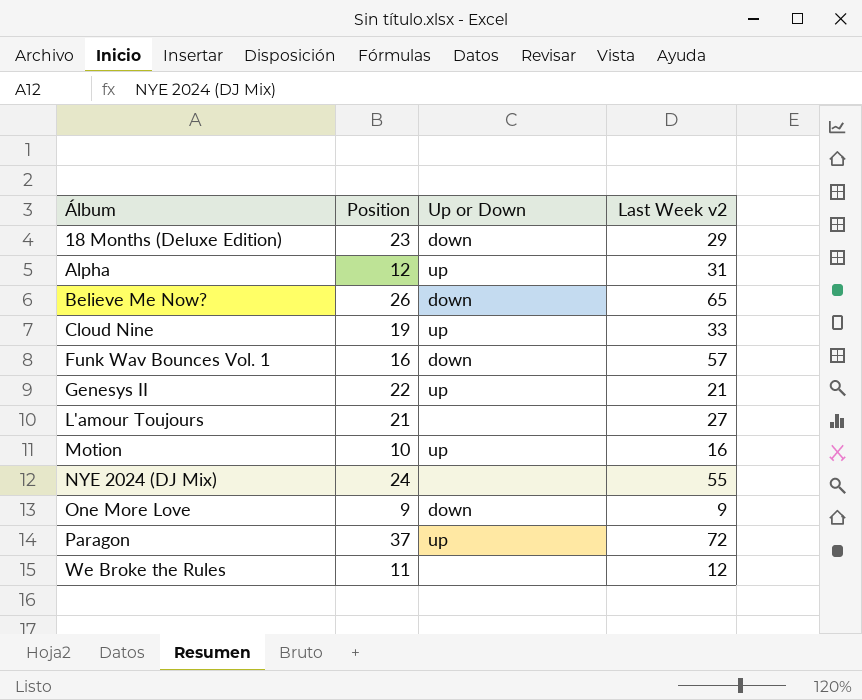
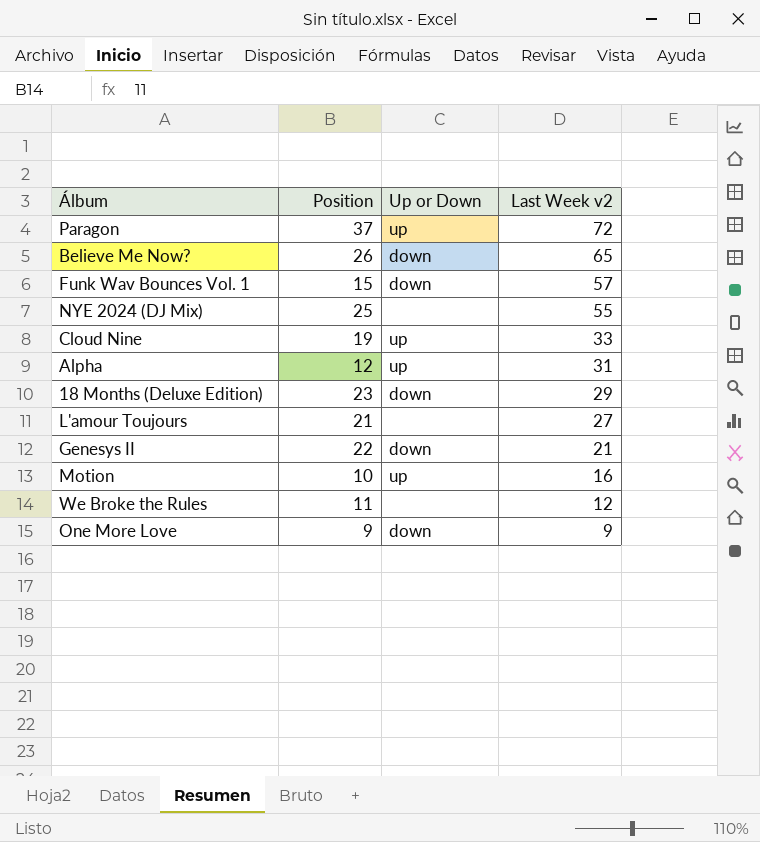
row order: Álbum ascending -> Last Week v2 descending
Funk Wav Bounces Vol. 1 | Position: 16 -> 15
NYE 2024 (DJ Mix) | Position: 24 -> 25
Genesys II | Up or Down: up -> down

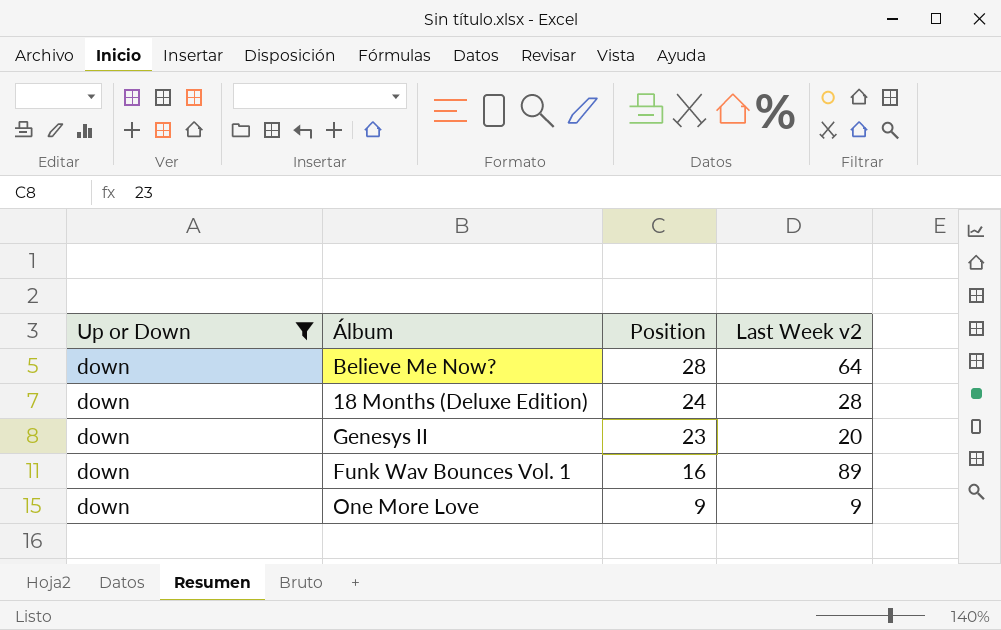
filter: none -> Up or Down = down
row order: Last Week v2 descending -> Position descending
column Up or Down | position: 3 -> 1
Believe Me Now? | Position: 26 -> 28
Believe Me Now? | Last Week v2: 65 -> 64
18 Months (Deluxe Edition) | Position: 23 -> 24
18 Months (Deluxe Edition) | Last Week v2: 29 -> 28
Genesys II | Position: 22 -> 23
Genesys II | Last Week v2: 21 -> 20
Funk Wav Bounces Vol. 1 | Position: 15 -> 16
Funk Wav Bounces Vol. 1 | Last Week v2: 57 -> 89

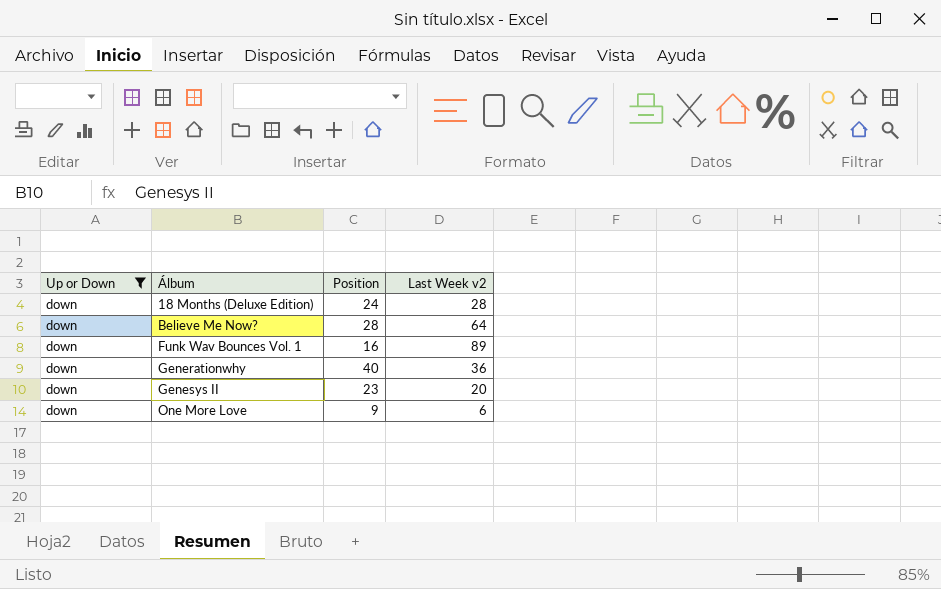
row order: Position descending -> Álbum ascending
row Generationwhy: none -> down | 40 | 36
One More Love | Last Week v2: 9 -> 6

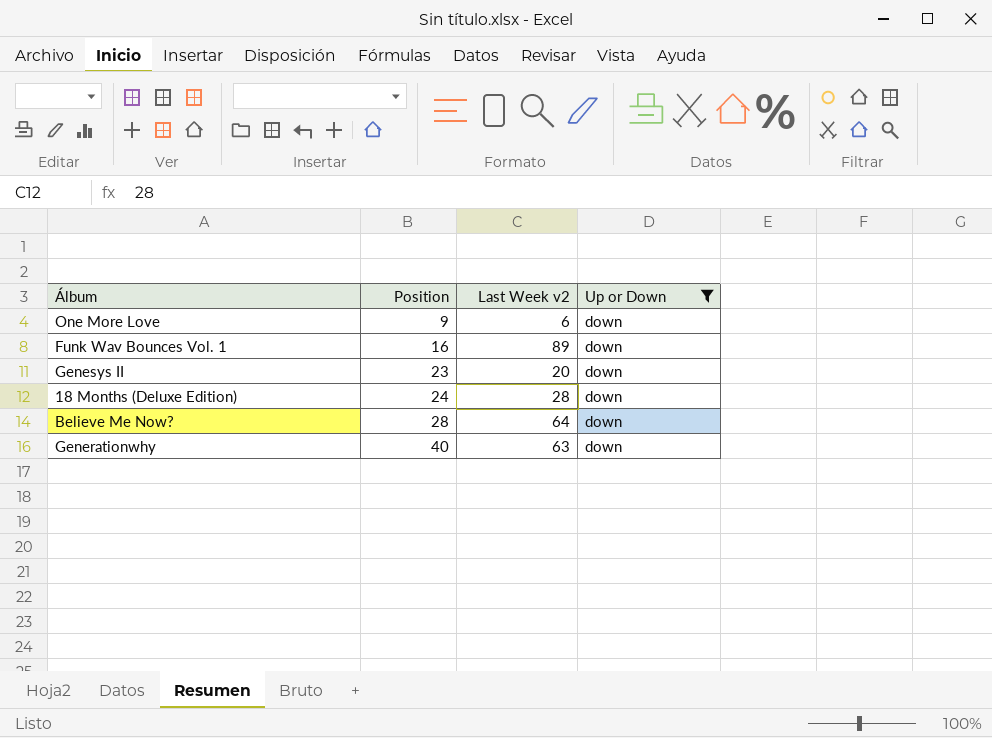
row order: Álbum ascending -> Position ascending
column Up or Down | position: 1 -> 4
Generationwhy | Last Week v2: 36 -> 63

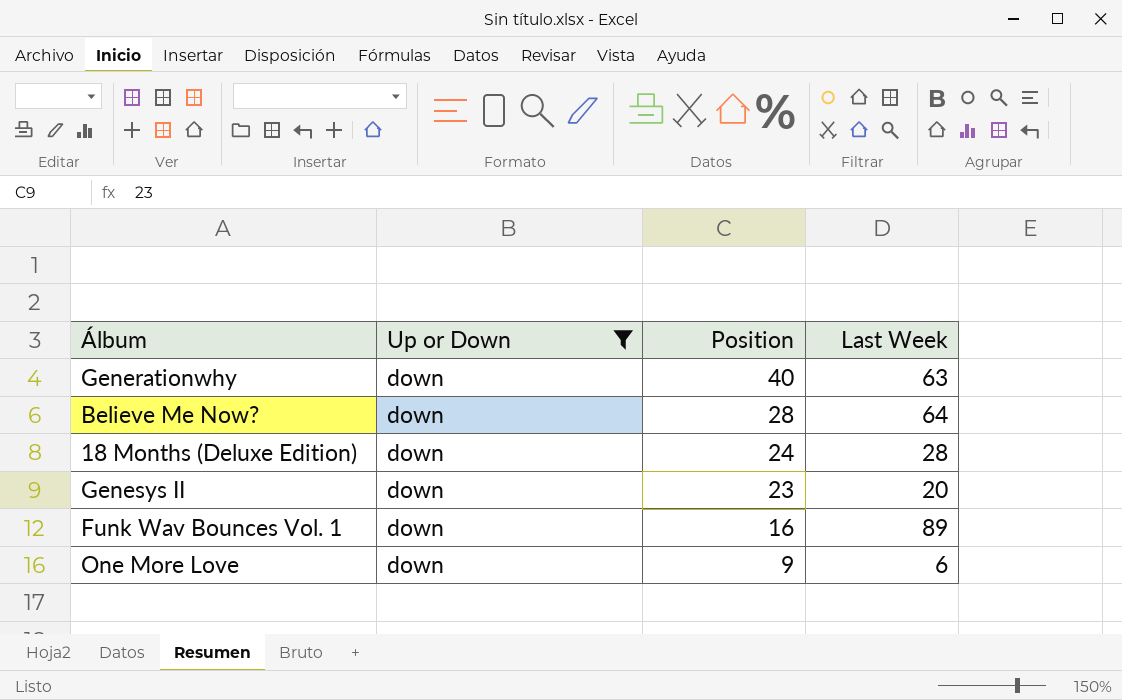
row order: Position ascending -> Position descending
column Up or Down | position: 4 -> 2
column name: Last Week v2 -> Last Week

